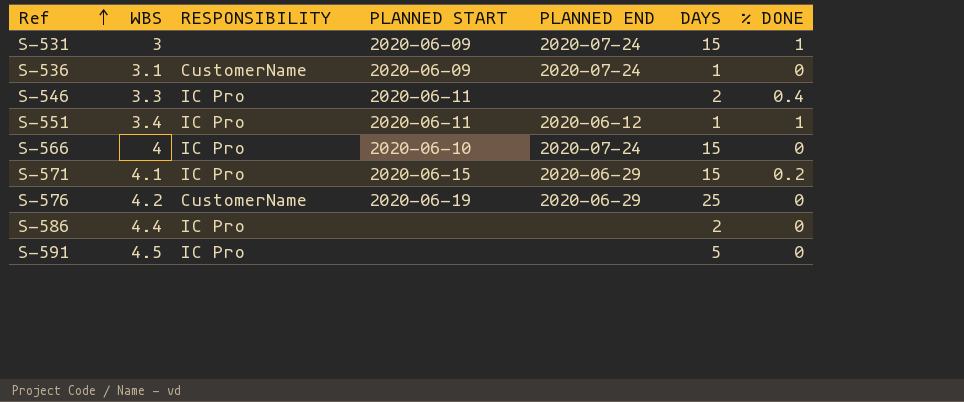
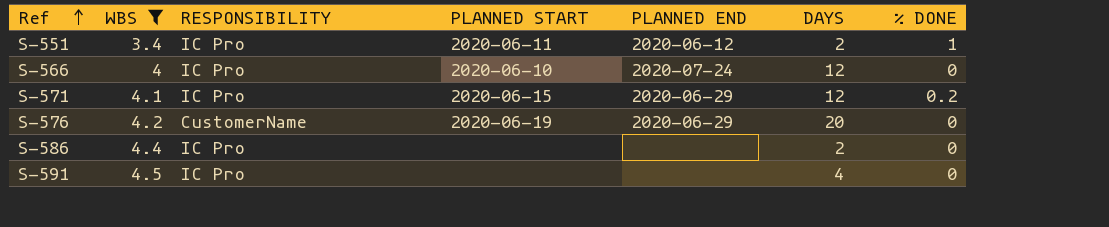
filter: none -> WBS >= 3.4
S-551 | DAYS: 1 -> 2
S-566 | DAYS: 15 -> 12
S-571 | DAYS: 15 -> 12
S-576 | DAYS: 25 -> 20
S-591 | DAYS: 5 -> 4

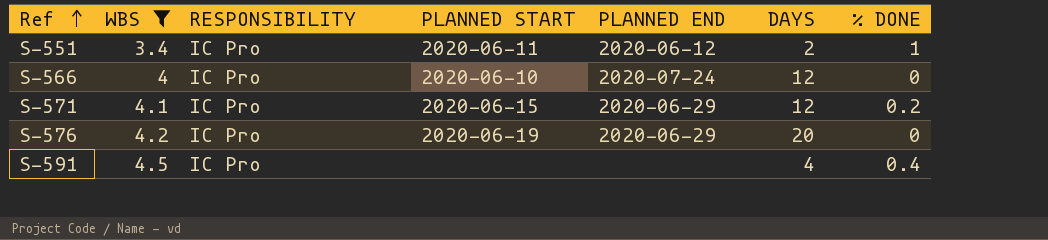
row S-586: 4.4 | IC Pro | none | none | 2 | 0 -> none
S-576 | RESPONSIBILITY: CustomerName -> IC Pro
S-591 | % DONE: 0 -> 0.4

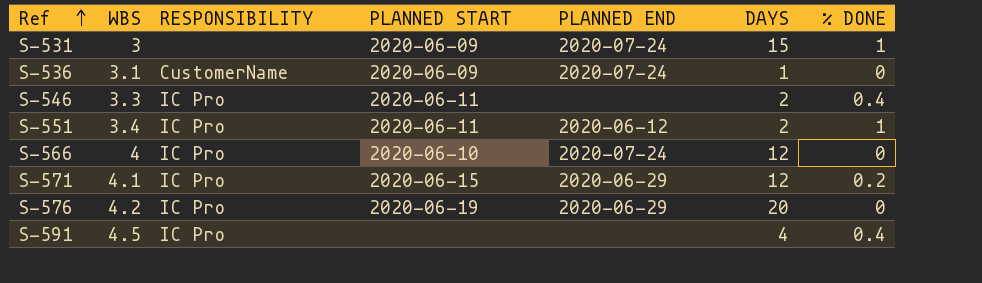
filter: WBS >= 3.4 -> none

